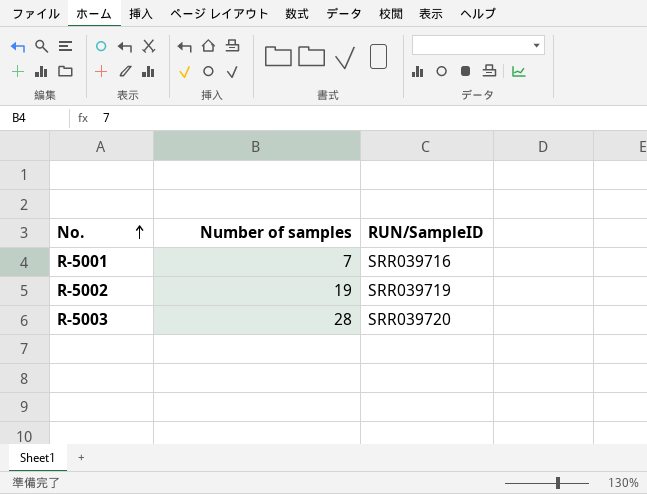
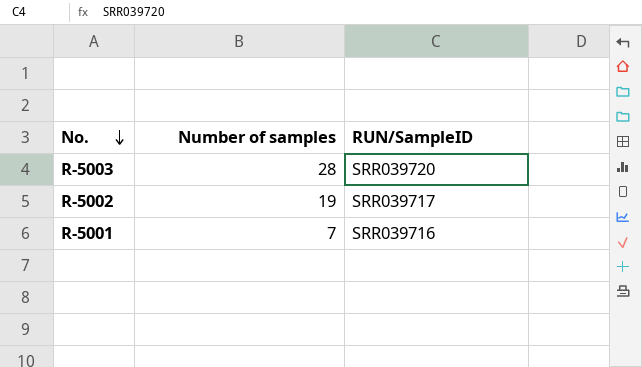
row order: No. ascending -> No. descending
R-5002 | RUN/SampleID: SRR039719 -> SRR039717

